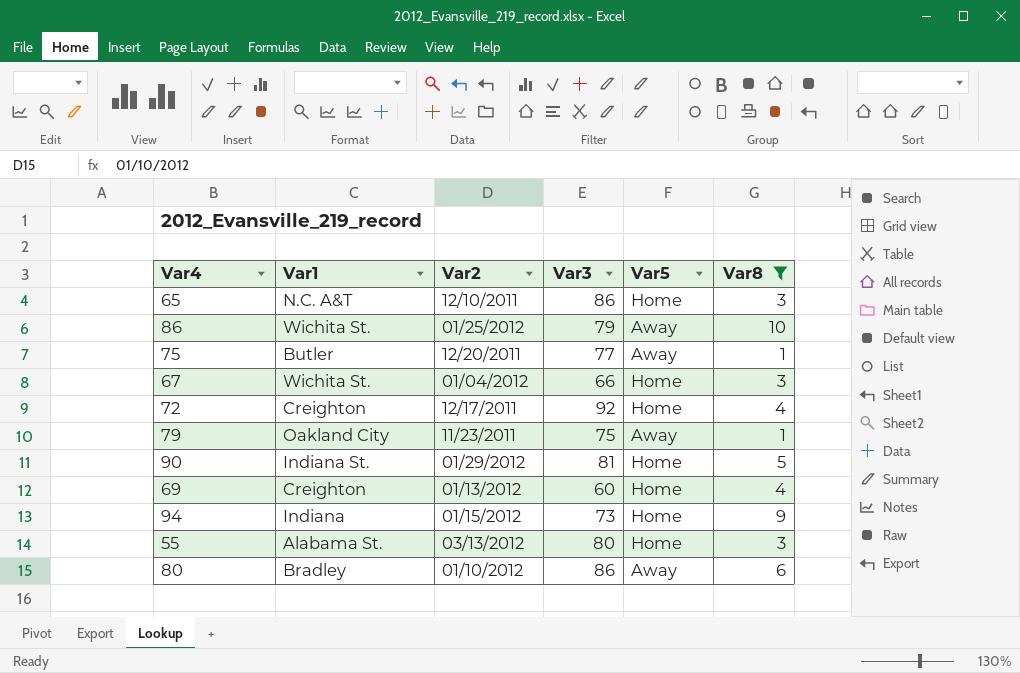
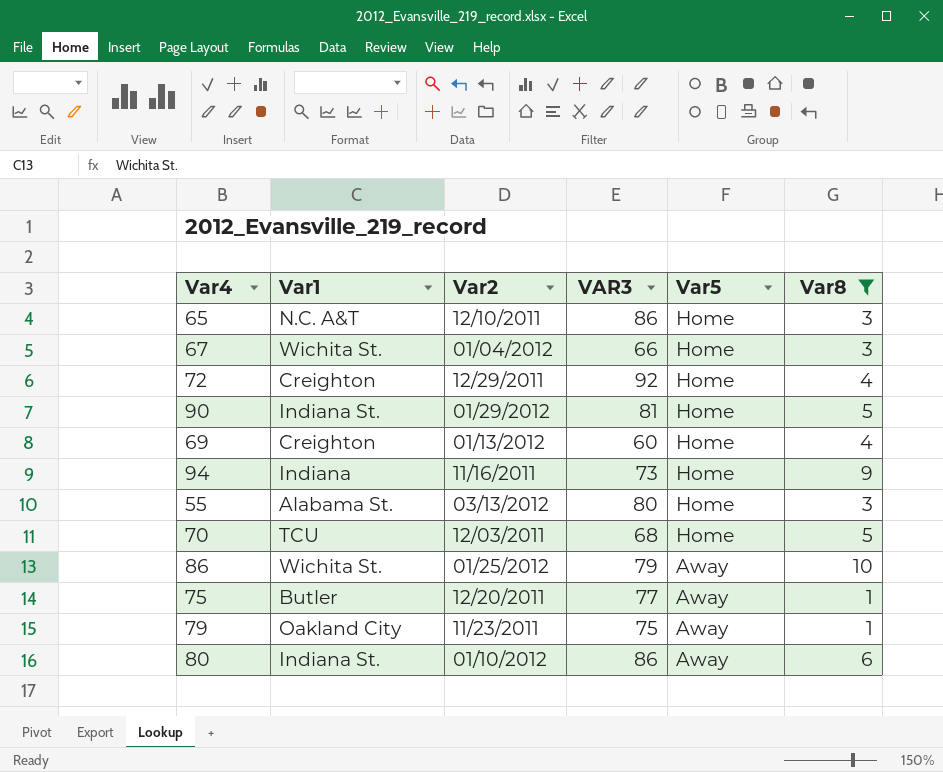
row order: none -> Var5 descending
column name: Var3 -> VAR3
72 | Var2: 12/17/2011 -> 12/29/2011
94 | Var2: 01/15/2012 -> 11/16/2011
row 70: none -> TCU | 12/03/2011 | 68 | Home | 5
80 | Var1: Bradley -> Indiana St.

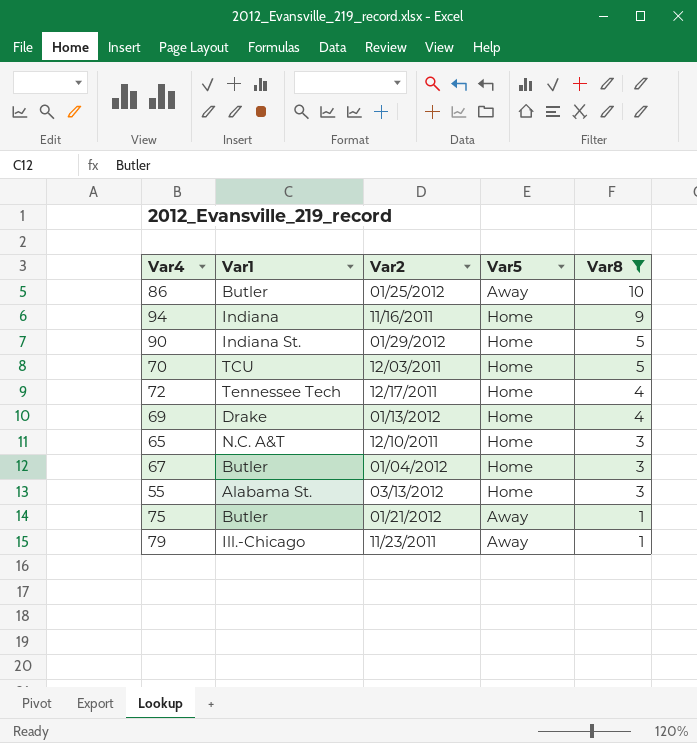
row order: Var5 descending -> Var8 descending
column VAR3 | position: 4 -> none
row 80: Indiana St. | 01/10/2012 | 86 | Away | 6 -> none
86 | Var1: Wichita St. -> Butler
72 | Var1: Creighton -> Tennessee Tech
72 | Var2: 12/29/2011 -> 12/17/2011
69 | Var1: Creighton -> Drake
67 | Var1: Wichita St. -> Butler
75 | Var2: 12/20/2011 -> 01/21/2012
79 | Var1: Oakland City -> Ill.-Chicago

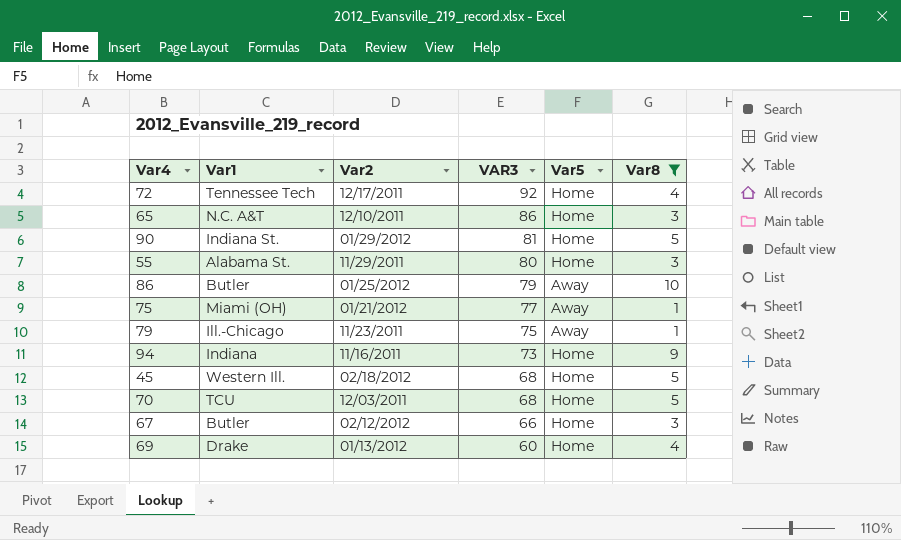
row order: Var8 descending -> VAR3 descending
column VAR3 | position: none -> 4
55 | Var2: 03/13/2012 -> 11/29/2011
75 | Var1: Butler -> Miami (OH)
row 45: none -> Western Ill. | 02/18/2012 | 68 | Home | 5
67 | Var2: 01/04/2012 -> 02/12/2012

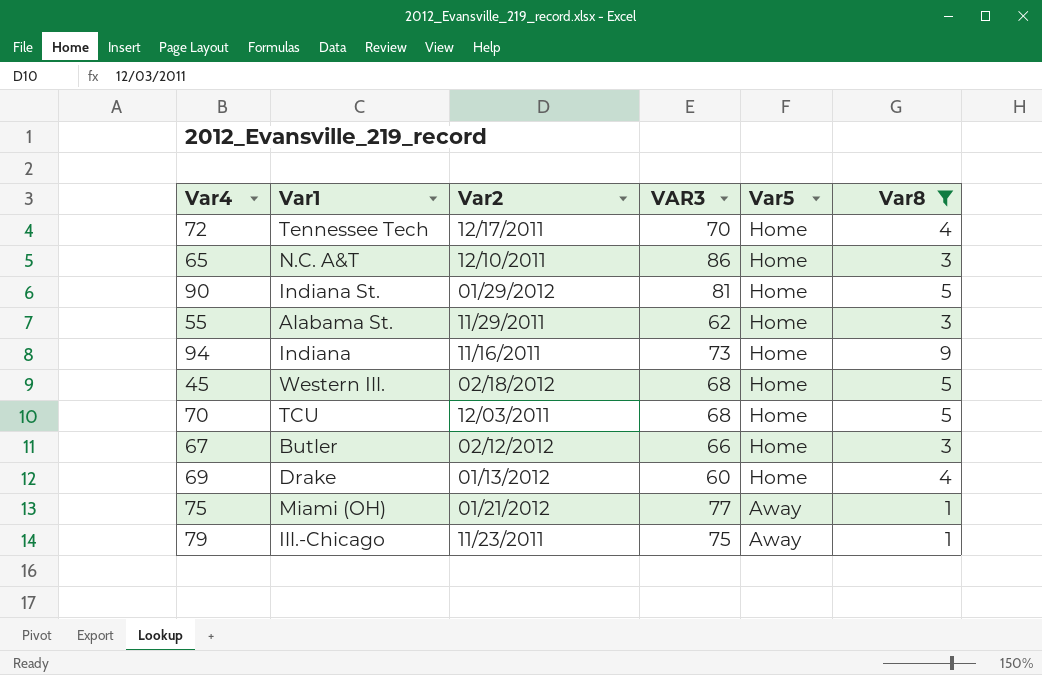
row order: VAR3 descending -> Var5 descending
row 86: Butler | 01/25/2012 | 79 | Away | 10 -> none
72 | VAR3: 92 -> 70
55 | VAR3: 80 -> 62

